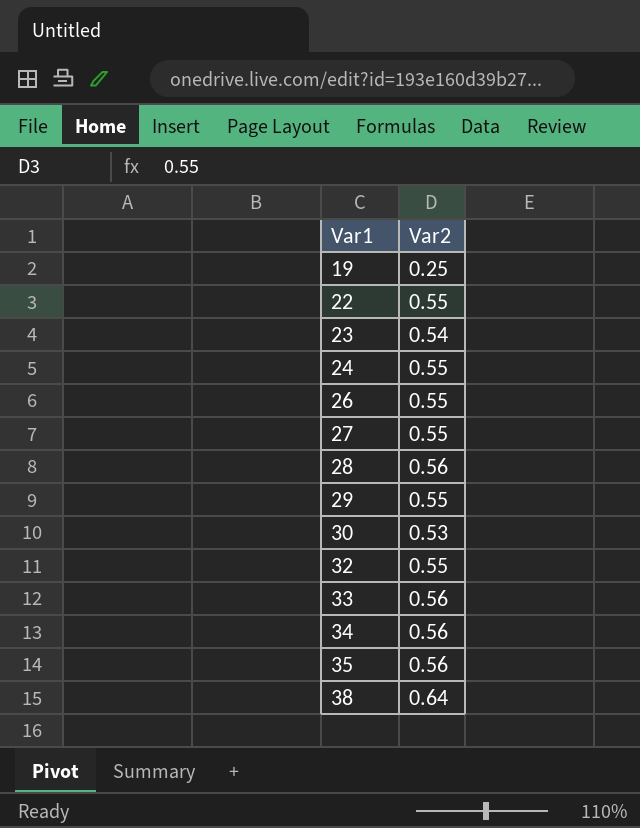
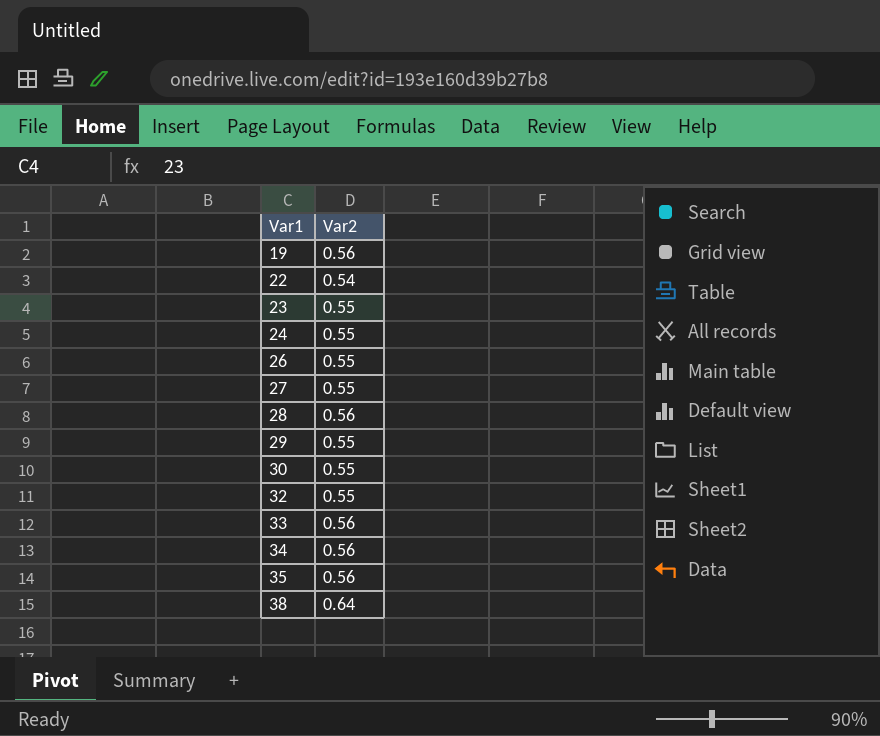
19 | Var2: 0.25 -> 0.56
22 | Var2: 0.55 -> 0.54
23 | Var2: 0.54 -> 0.55
30 | Var2: 0.53 -> 0.55

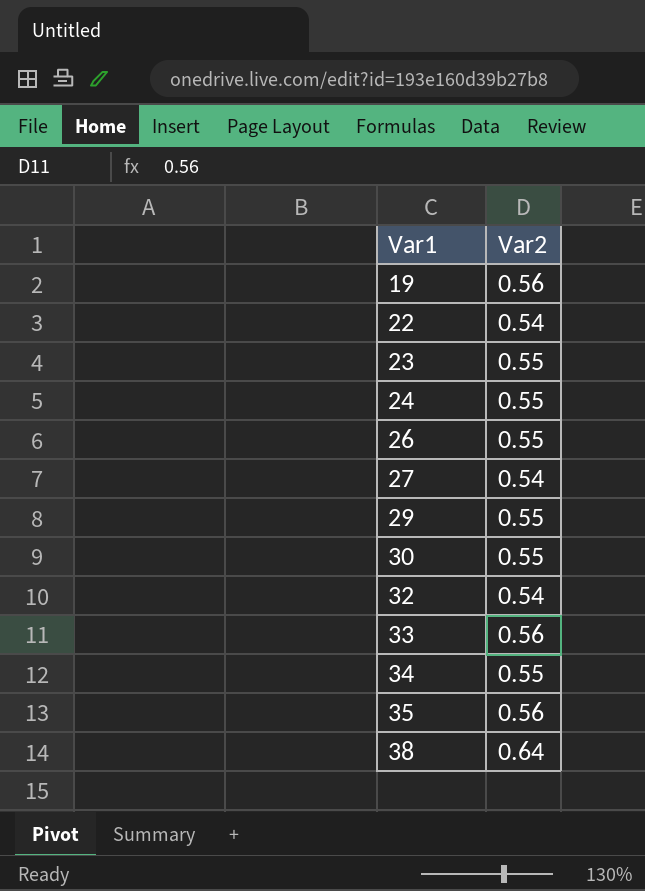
row 28: 0.56 -> none
27 | Var2: 0.55 -> 0.54
32 | Var2: 0.55 -> 0.54
34 | Var2: 0.56 -> 0.55

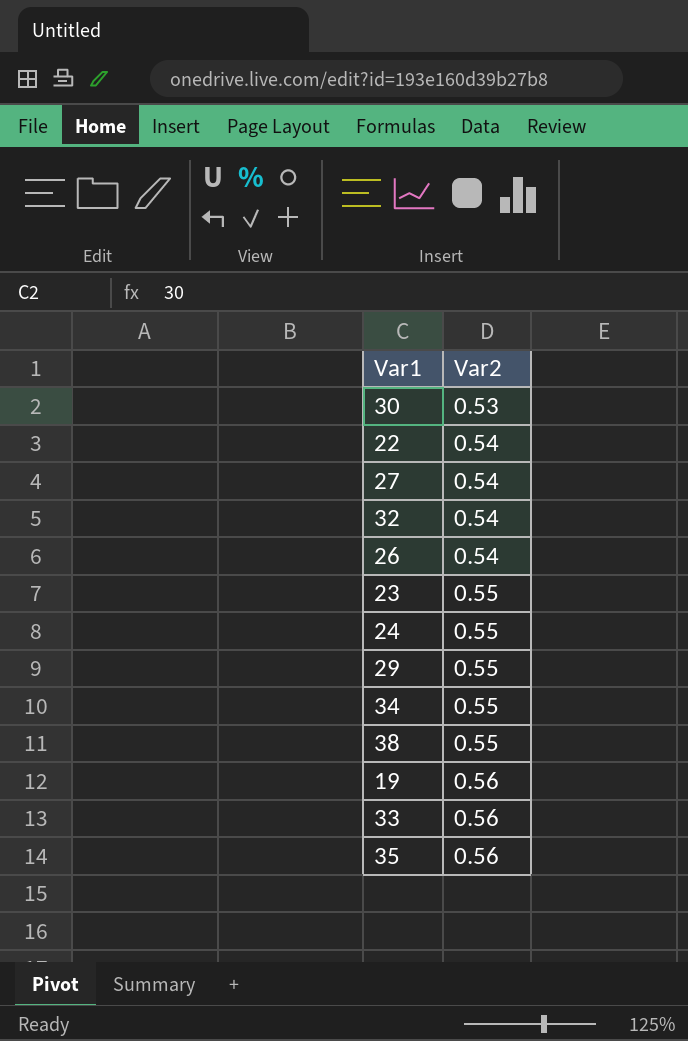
row order: Var1 ascending -> Var2 ascending
30 | Var2: 0.55 -> 0.53
26 | Var2: 0.55 -> 0.54
38 | Var2: 0.64 -> 0.55

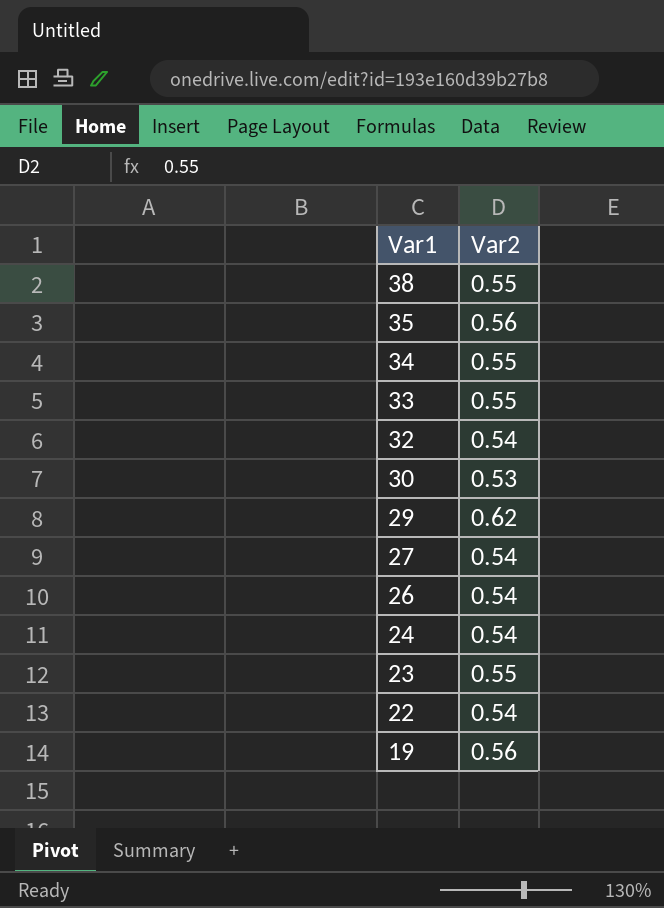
row order: Var2 ascending -> Var1 descending
33 | Var2: 0.56 -> 0.55
29 | Var2: 0.55 -> 0.62
24 | Var2: 0.55 -> 0.54

